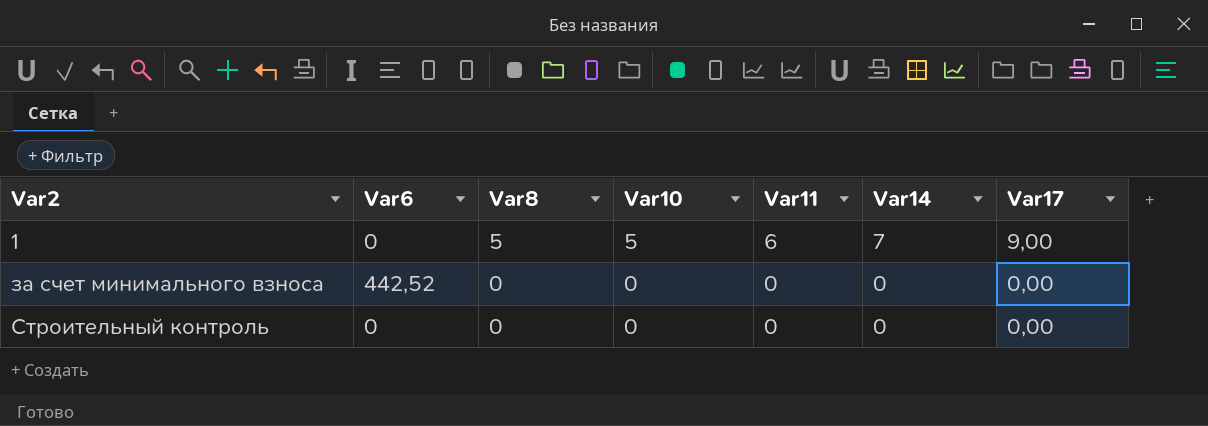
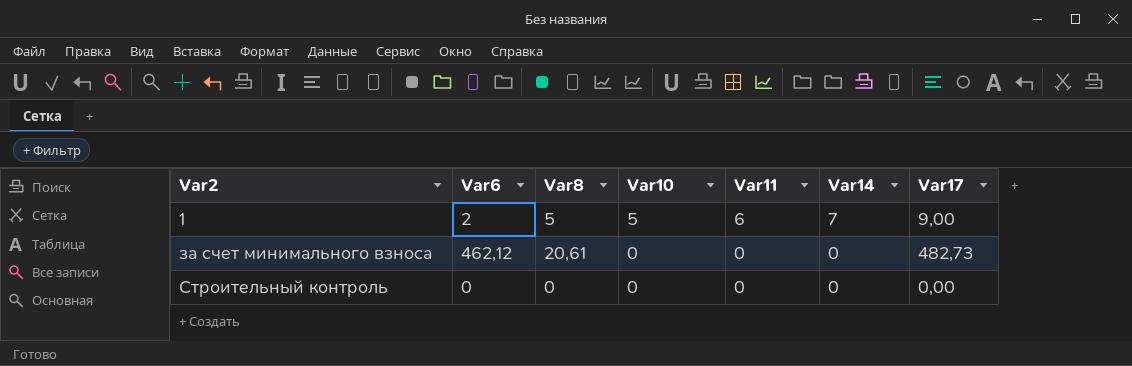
1 | Var6: 0 -> 2
за счет минимального взноса | Var6: 442,52 -> 462,12
за счет минимального взноса | Var8: 0 -> 20,61
за счет минимального взноса | Var17: 0,00 -> 482,73

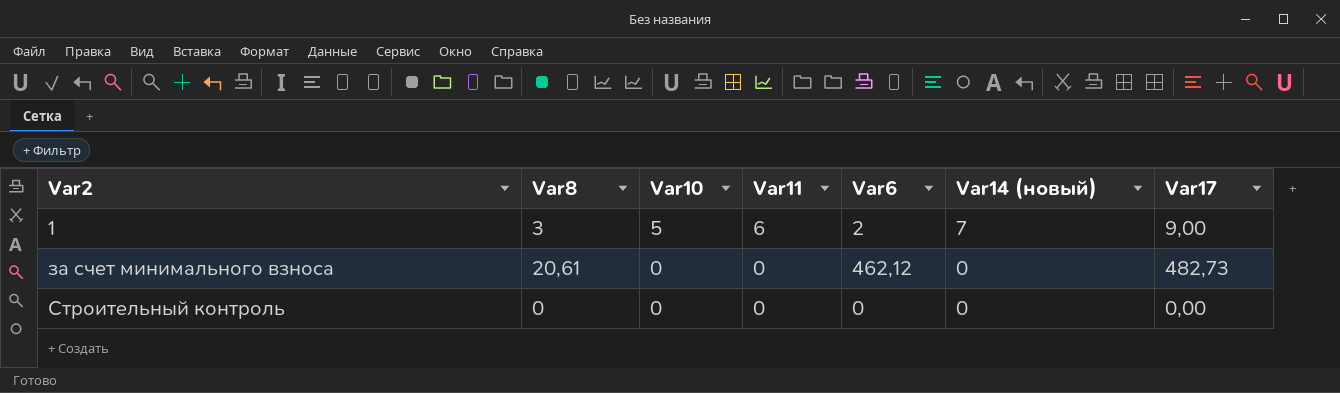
column Var6 | position: 2 -> 5
column name: Var14 -> Var14 (новый)
1 | Var8: 5 -> 3

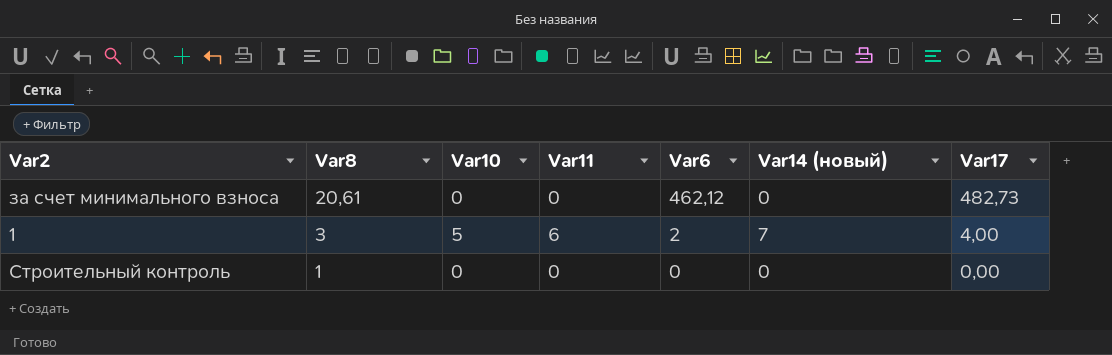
row order: Var2 ascending -> Var8 descending
1 | Var17: 9,00 -> 4,00
Строительный контроль | Var8: 0 -> 1

